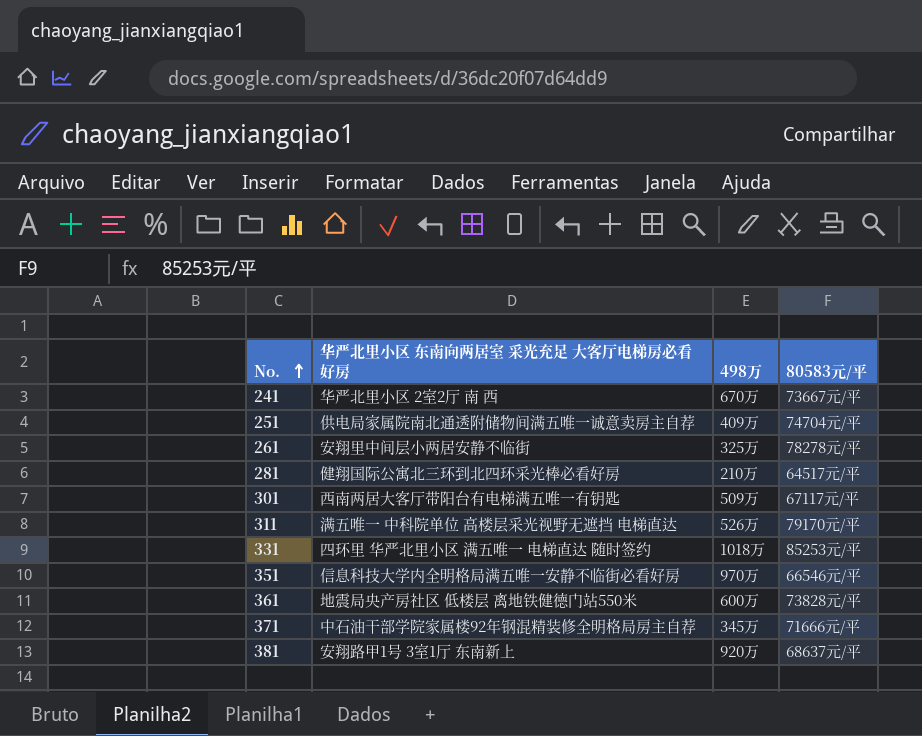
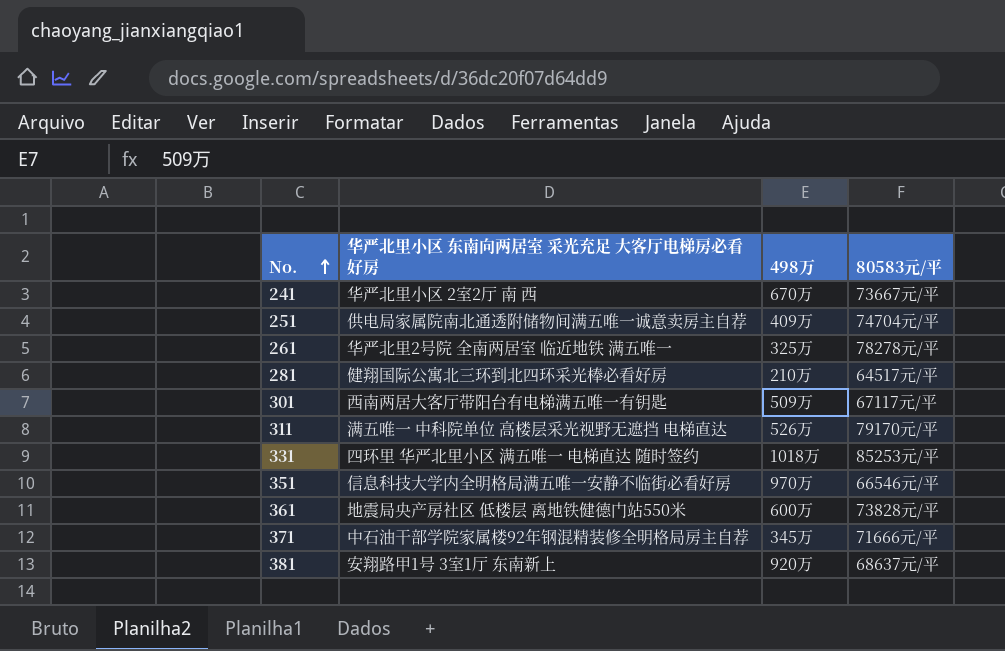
261 | 华严北里小区 东南向两居室 采光充足 大客厅电梯房必看好房: 安翔里中间层小两居安静不临街 -> 华严北里2号院 全南两居室 临近地铁 满五唯一

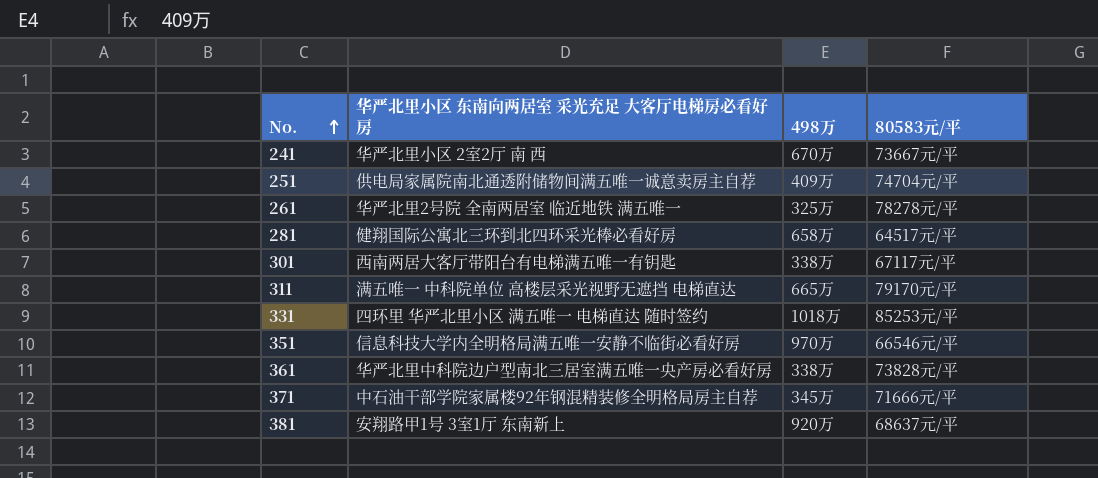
281 | 498万: 210万 -> 658万
301 | 498万: 509万 -> 338万
311 | 498万: 526万 -> 665万
361 | 华严北里小区 东南向两居室 采光充足 大客厅电梯房必看好房: 地震局央产房社区 低楼层 离地铁健德门站550米 -> 华严北里中科院边户型南北三居室满五唯一央产房必看好房
361 | 498万: 600万 -> 338万

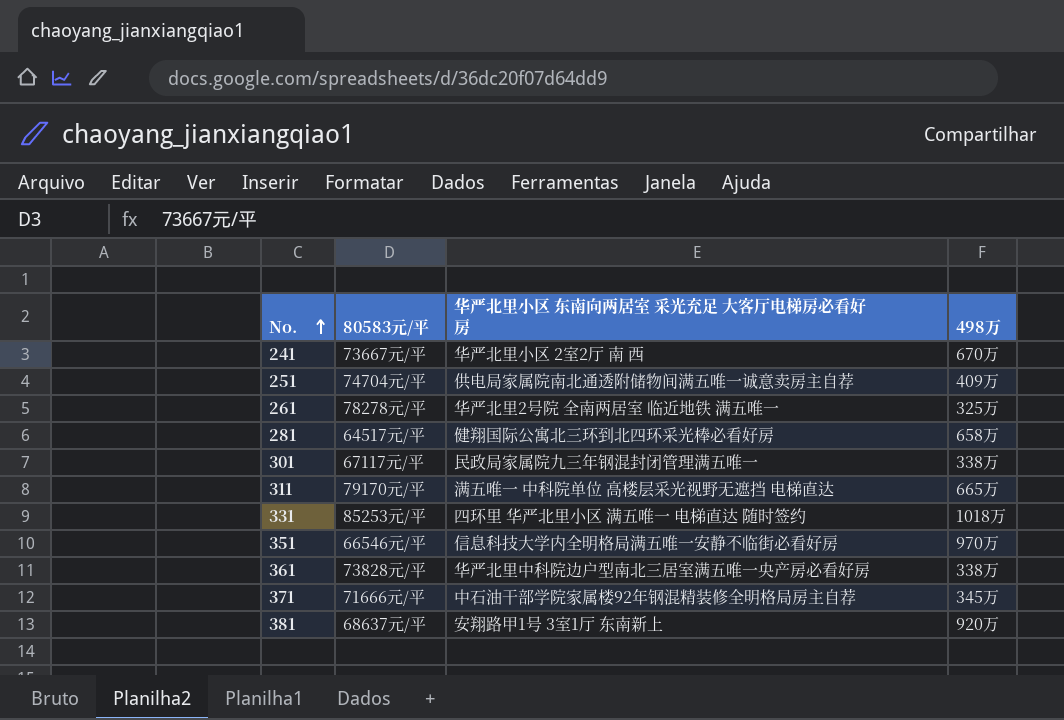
column 80583元/平 | position: 4 -> 2
301 | 华严北里小区 东南向两居室 采光充足 大客厅电梯房必看好房: 西南两居大客厅带阳台有电梯满五唯一有钥匙 -> 民政局家属院九三年钢混封闭管理满五唯一

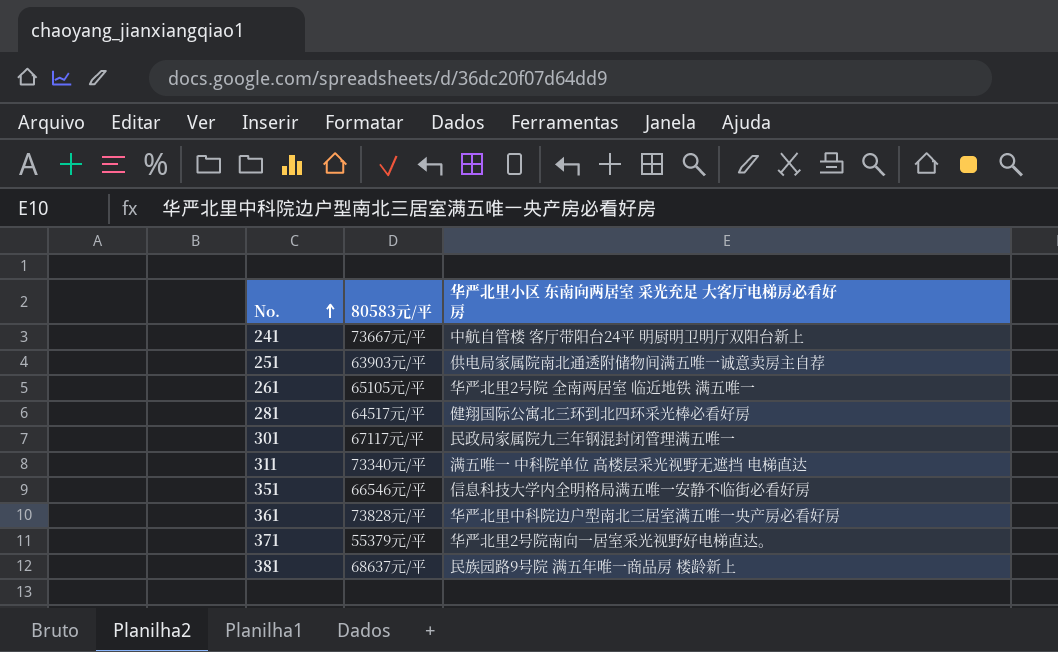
column 498万 | position: 4 -> none
row 331: 85253元/平 | 四环里 华严北里小区 满五唯一 电梯直达 随时签约 | 1018万 -> none
241 | 华严北里小区 东南向两居室 采光充足 大客厅电梯房必看好房: 华严北里小区 2室2厅 南 西 -> 中航自管楼 客厅带阳台24平 明厨明卫明厅双阳台新上
251 | 80583元/平: 74704元/平 -> 63903元/平
261 | 80583元/平: 78278元/平 -> 65105元/平
311 | 80583元/平: 79170元/平 -> 73340元/平
371 | 80583元/平: 71666元/平 -> 55379元/平
371 | 华严北里小区 东南向两居室 采光充足 大客厅电梯房必看好房: 中石油干部学院家属楼92年钢混精装修全明格局房主自荐 -> 华严北里2号院南向一居室采光视野好电梯直达。
381 | 华严北里小区 东南向两居室 采光充足 大客厅电梯房必看好房: 安翔路甲1号 3室1厅 东南新上 -> 民族园路9号院 满五年唯一商品房 楼龄新上

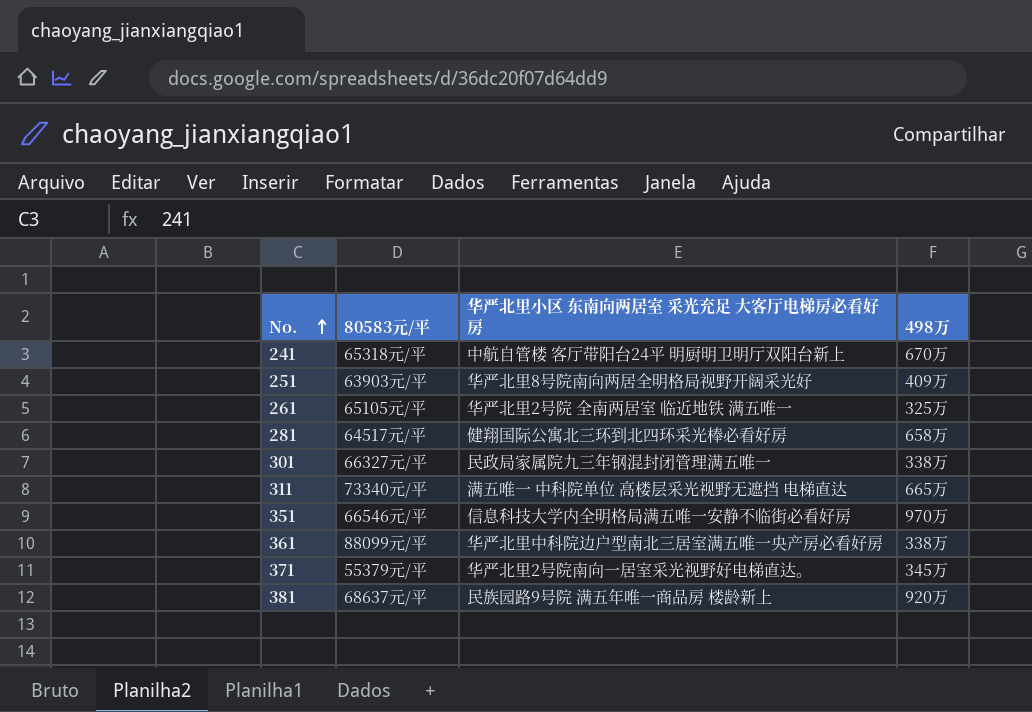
column 498万 | position: none -> 4
241 | 80583元/平: 73667元/平 -> 65318元/平
251 | 华严北里小区 东南向两居室 采光充足 大客厅电梯房必看好房: 供电局家属院南北通透附储物间满五唯一诚意卖房主自荐 -> 华严北里8号院南向两居全明格局视野开阔采光好
301 | 80583元/平: 67117元/平 -> 66327元/平
361 | 80583元/平: 73828元/平 -> 88099元/平

